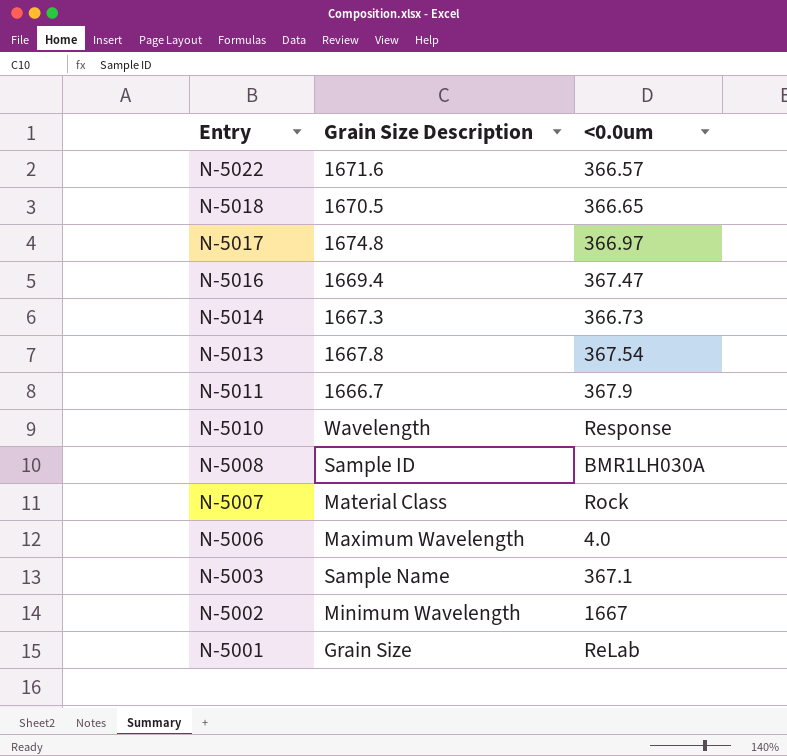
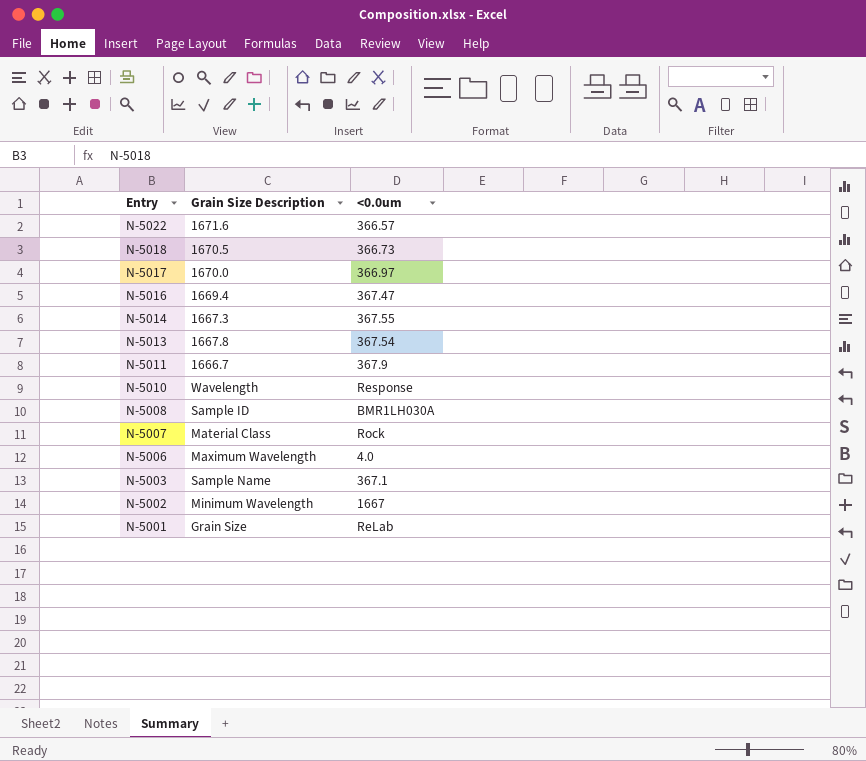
N-5018 | <0.0um: 366.65 -> 366.73
N-5017 | Grain Size Description: 1674.8 -> 1670.0
N-5014 | <0.0um: 366.73 -> 367.55

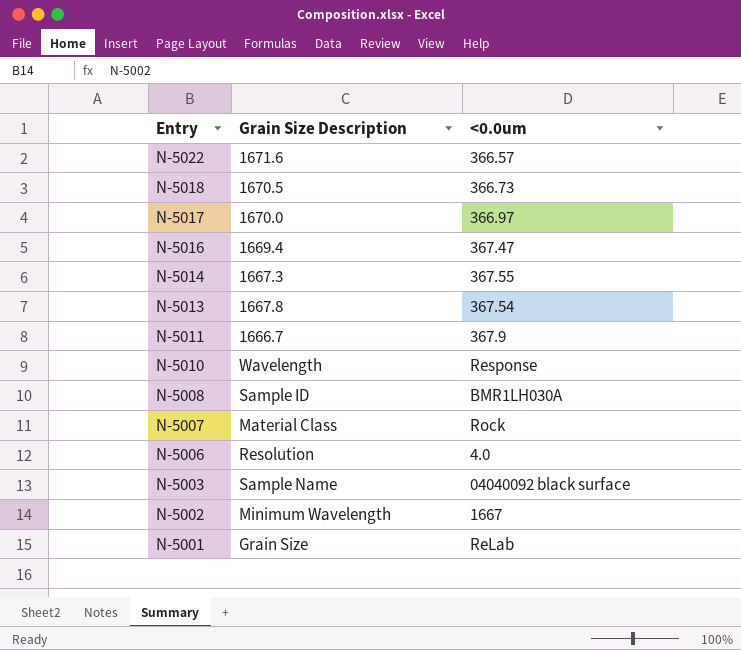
N-5006 | Grain Size Description: Maximum Wavelength -> Resolution
N-5003 | <0.0um: 367.1 -> 04040092 black surface

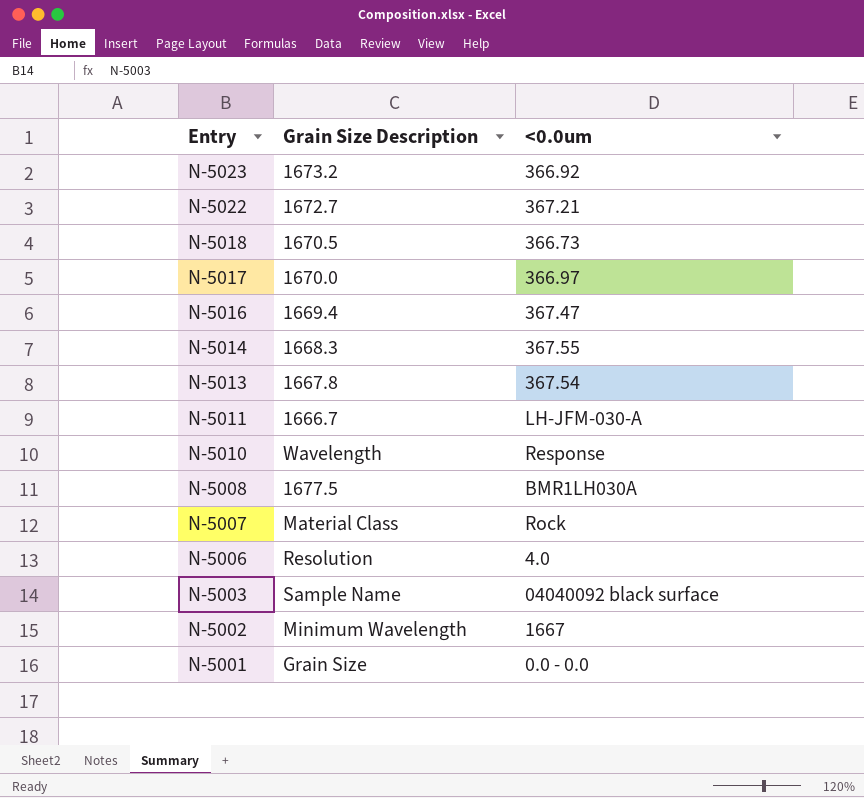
row N-5023: none -> 1673.2 | 366.92
N-5022 | Grain Size Description: 1671.6 -> 1672.7
N-5022 | <0.0um: 366.57 -> 367.21
N-5014 | Grain Size Description: 1667.3 -> 1668.3
N-5011 | <0.0um: 367.9 -> LH-JFM-030-A
N-5008 | Grain Size Description: Sample ID -> 1677.5
N-5001 | <0.0um: ReLab -> 0.0 - 0.0

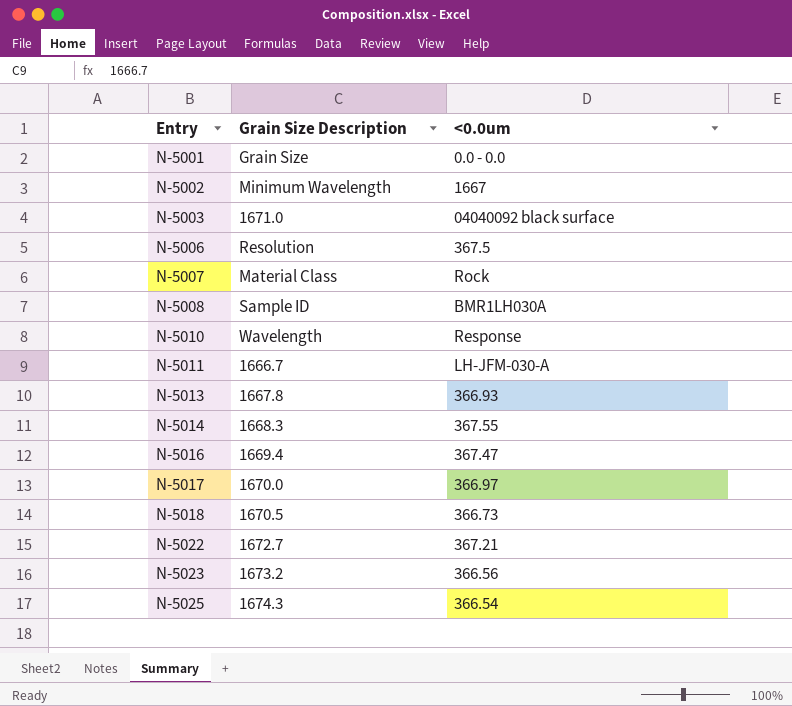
row order: Entry descending -> Entry ascending
N-5003 | Grain Size Description: Sample Name -> 1671.0
N-5006 | <0.0um: 4.0 -> 367.5
N-5008 | Grain Size Description: 1677.5 -> Sample ID
N-5013 | <0.0um: 367.54 -> 366.93
N-5023 | <0.0um: 366.92 -> 366.56
row N-5025: none -> 1674.3 | 366.54

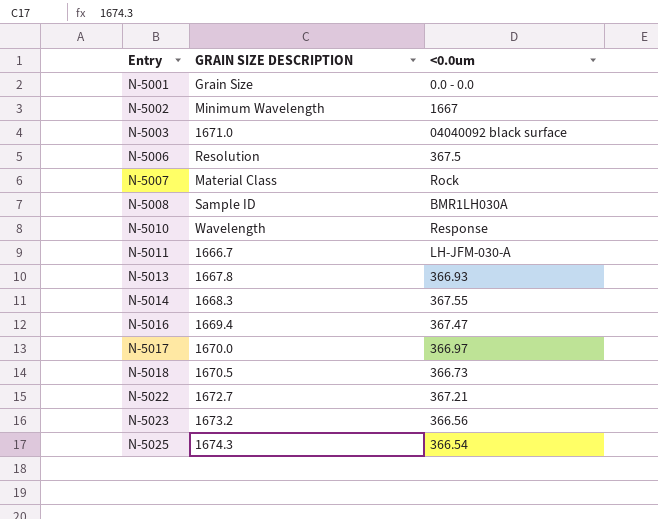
column name: Grain Size Description -> GRAIN SIZE DESCRIPTION

